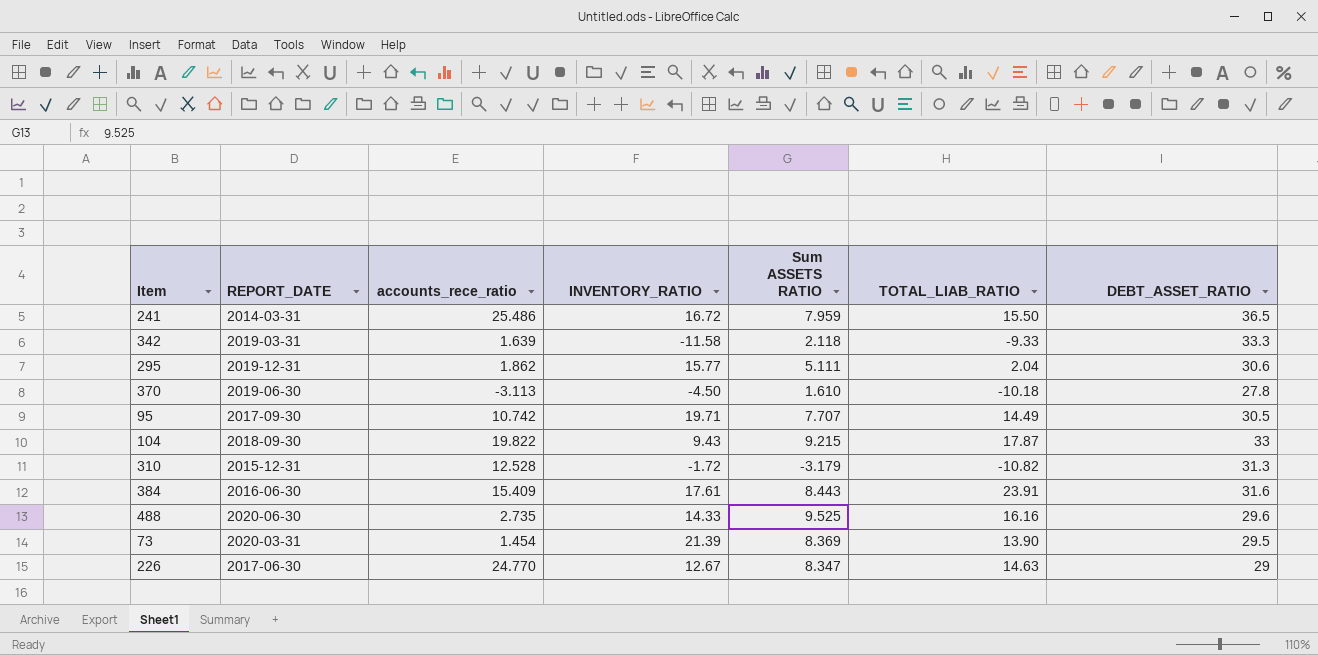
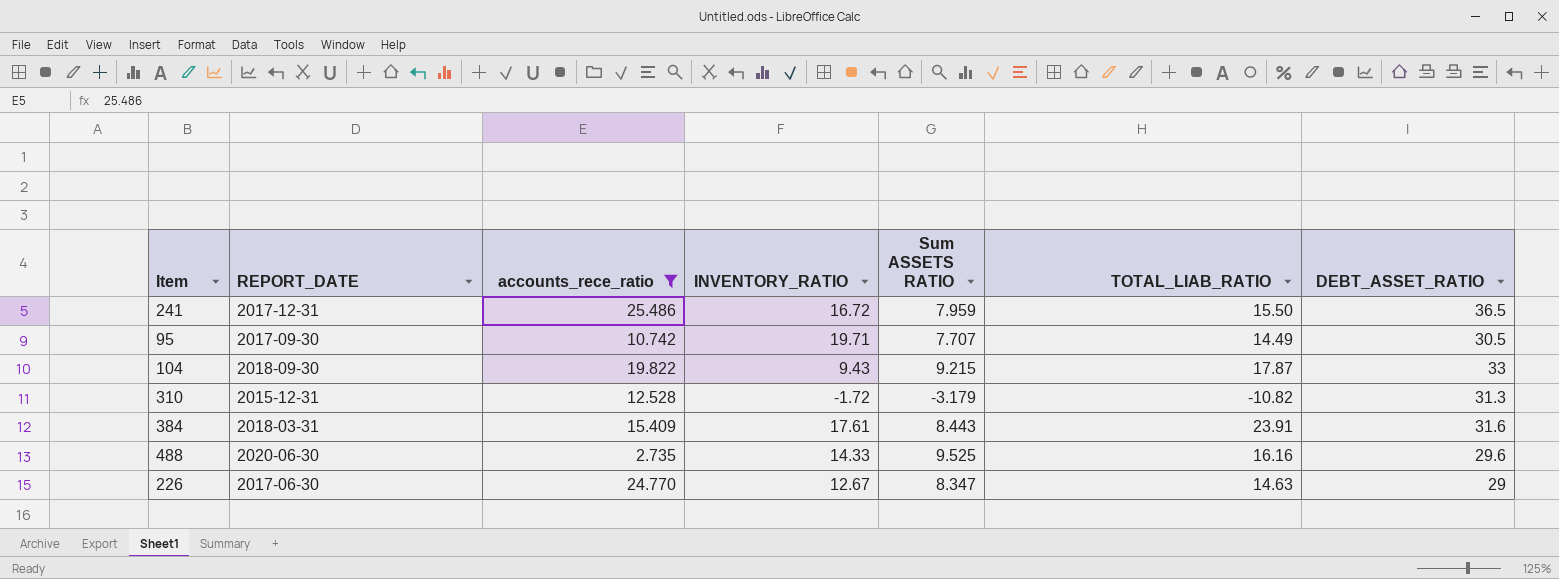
filter: none -> accounts_rece_ratio >= 2.735
241 | REPORT_DATE: 2014-03-31 -> 2017-12-31
384 | REPORT_DATE: 2016-06-30 -> 2018-03-31

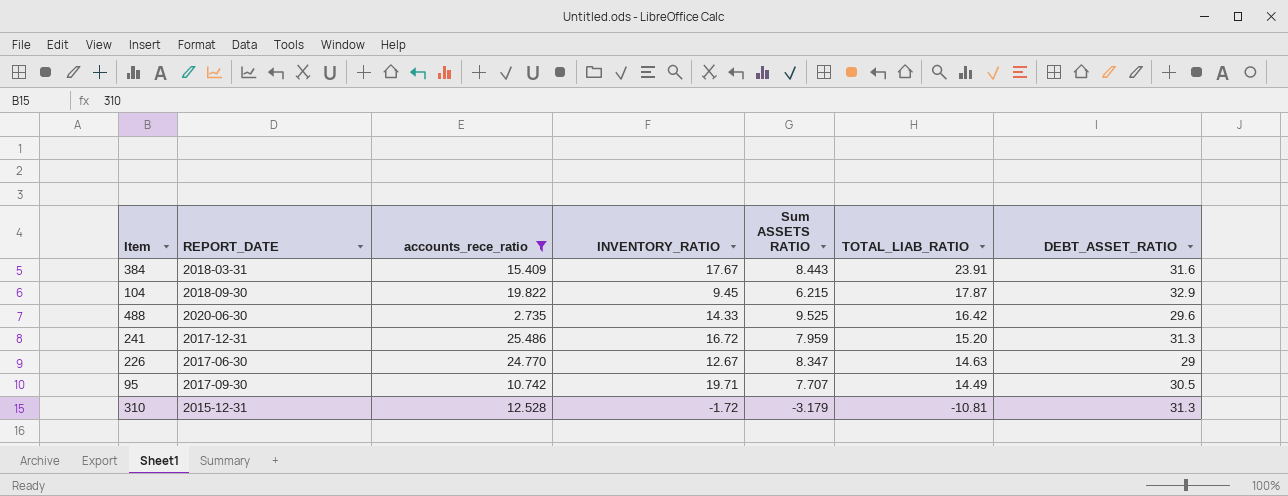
row order: none -> TOTAL_LIAB_RATIO descending
384 | INVENTORY_RATIO: 17.61 -> 17.67
104 | INVENTORY_RATIO: 9.43 -> 9.45
104 | Sum ASSETS RATIO: 9.215 -> 6.215
104 | DEBT_ASSET_RATIO: 33 -> 32.9
488 | TOTAL_LIAB_RATIO: 16.16 -> 16.42
241 | TOTAL_LIAB_RATIO: 15.50 -> 15.20
241 | DEBT_ASSET_RATIO: 36.5 -> 31.3
310 | TOTAL_LIAB_RATIO: -10.82 -> -10.81

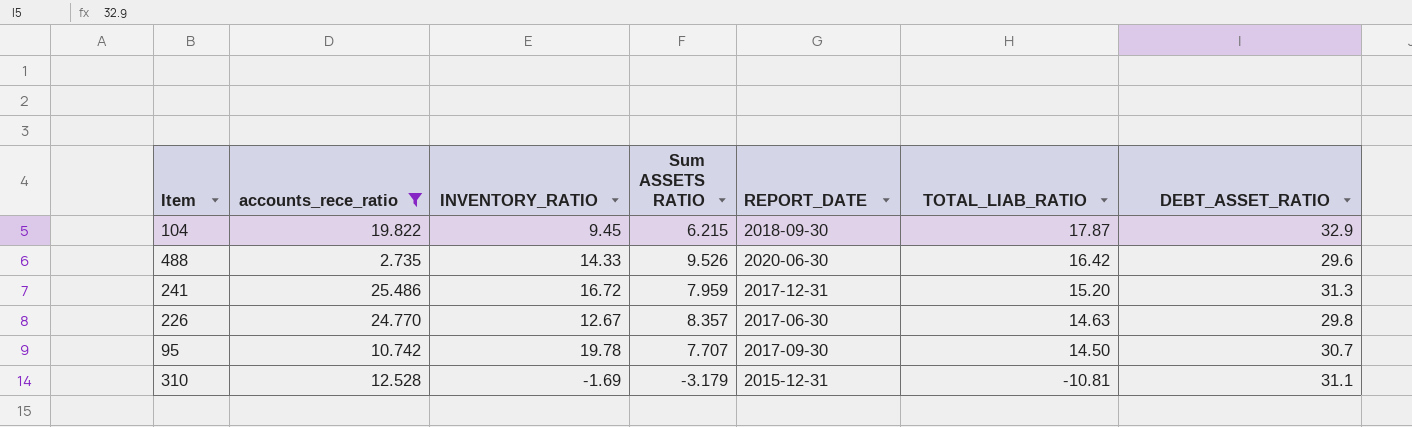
column REPORT_DATE | position: 2 -> 5
row 384: 2018-03-31 | 15.409 | 17.67 | 8.443 | 23.91 | 31.6 -> none
488 | Sum ASSETS RATIO: 9.525 -> 9.526
226 | Sum ASSETS RATIO: 8.347 -> 8.357
226 | DEBT_ASSET_RATIO: 29 -> 29.8
95 | INVENTORY_RATIO: 19.71 -> 19.78
95 | TOTAL_LIAB_RATIO: 14.49 -> 14.50
95 | DEBT_ASSET_RATIO: 30.5 -> 30.7
310 | INVENTORY_RATIO: -1.72 -> -1.69
310 | DEBT_ASSET_RATIO: 31.3 -> 31.1

